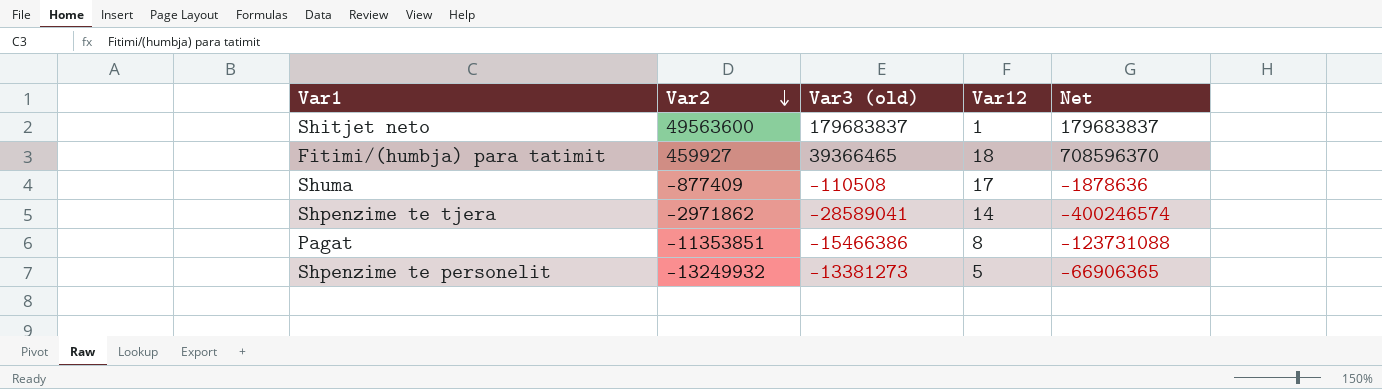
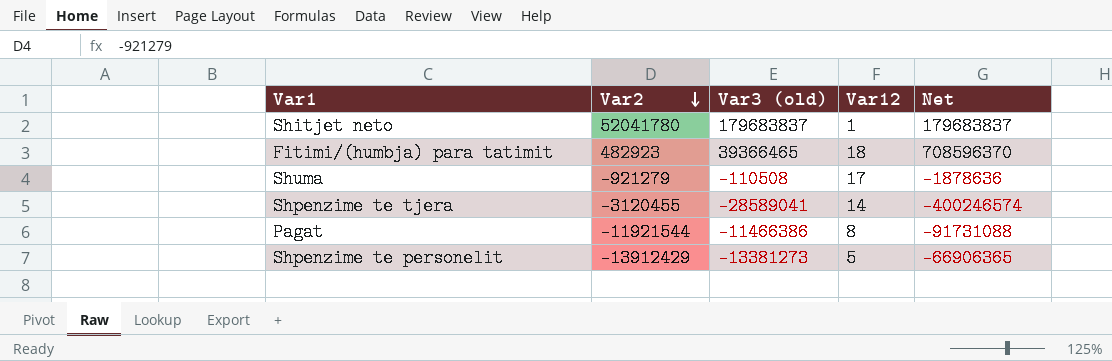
Shitjet neto | Var2: 49563600 -> 52041780
Fitimi/(humbja) para tatimit | Var2: 459927 -> 482923
Shuma | Var2: -877409 -> -921279
Shpenzime te tjera | Var2: -2971862 -> -3120455
Pagat | Var2: -11353851 -> -11921544
Pagat | Var3 (old): -15466386 -> -11466386
Pagat | Net: -123731088 -> -91731088
Shpenzime te personelit | Var2: -13249932 -> -13912429

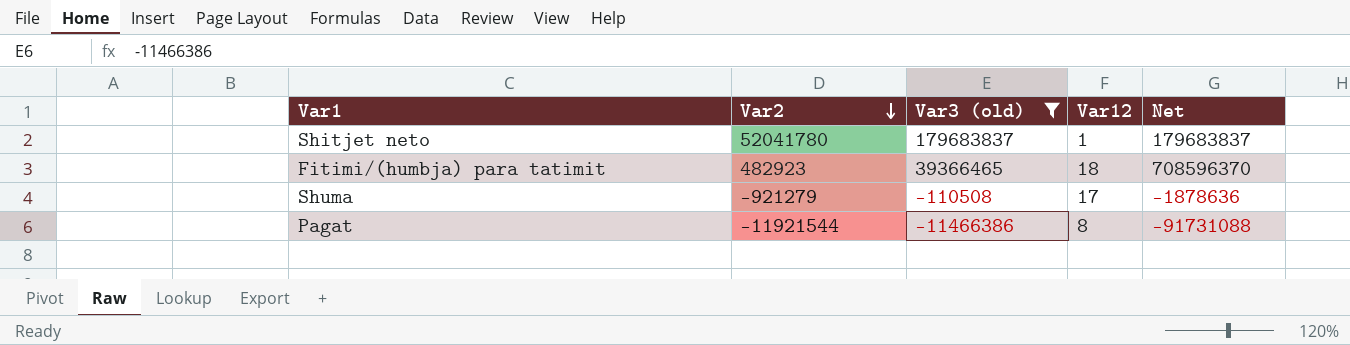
filter: none -> Var3 (old) >= -11466386

